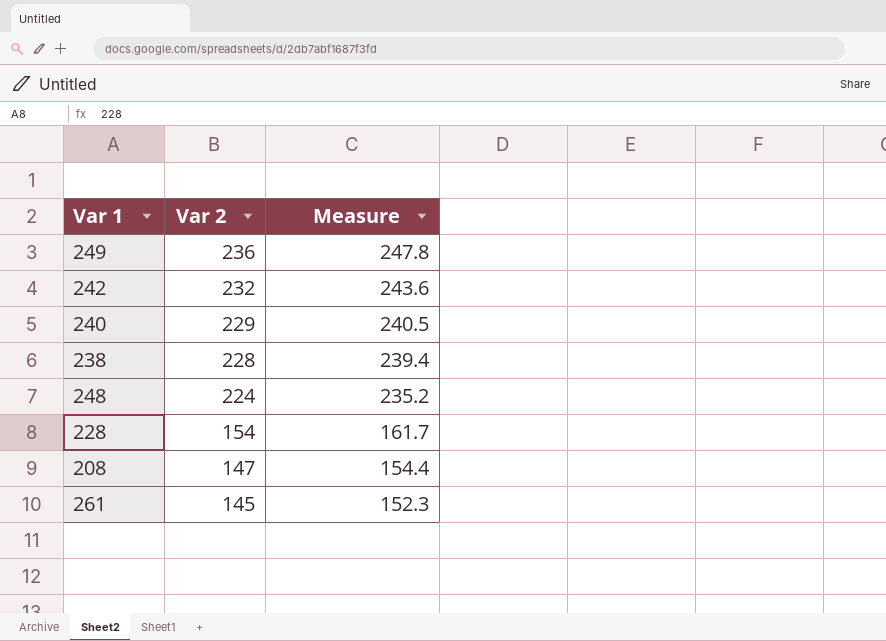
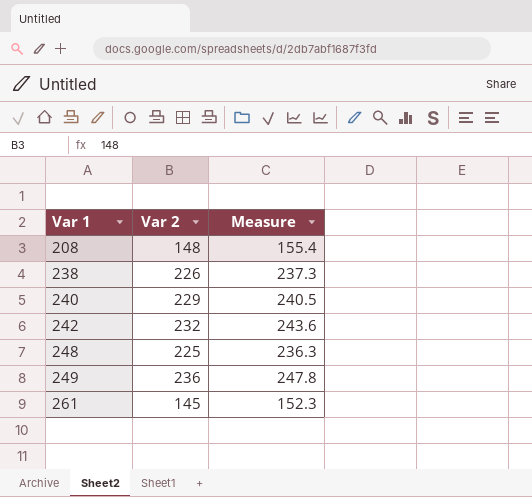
row order: Var 2 descending -> Var 1 ascending
row 228: 154 | 161.7 -> none
208 | Var 2: 147 -> 148
208 | Measure: 154.4 -> 155.4
238 | Var 2: 228 -> 226
238 | Measure: 239.4 -> 237.3
248 | Var 2: 224 -> 225
248 | Measure: 235.2 -> 236.3

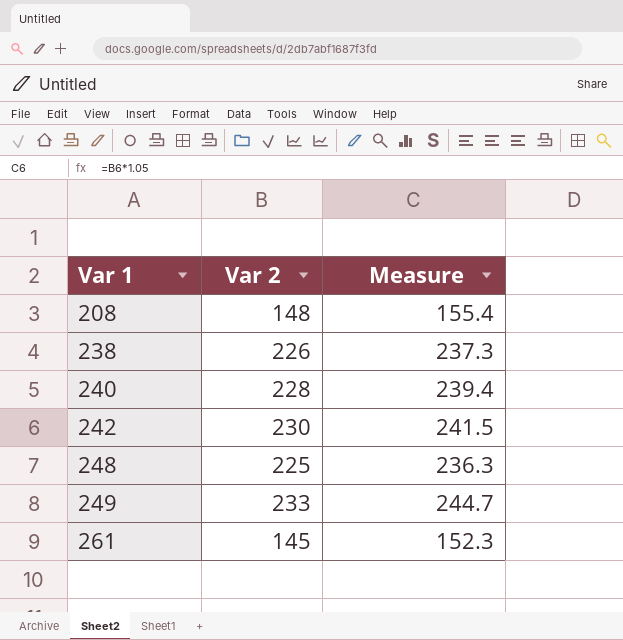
240 | Var 2: 229 -> 228
240 | Measure: 240.5 -> 239.4
242 | Var 2: 232 -> 230
242 | Measure: 243.6 -> 241.5
249 | Var 2: 236 -> 233
249 | Measure: 247.8 -> 244.7

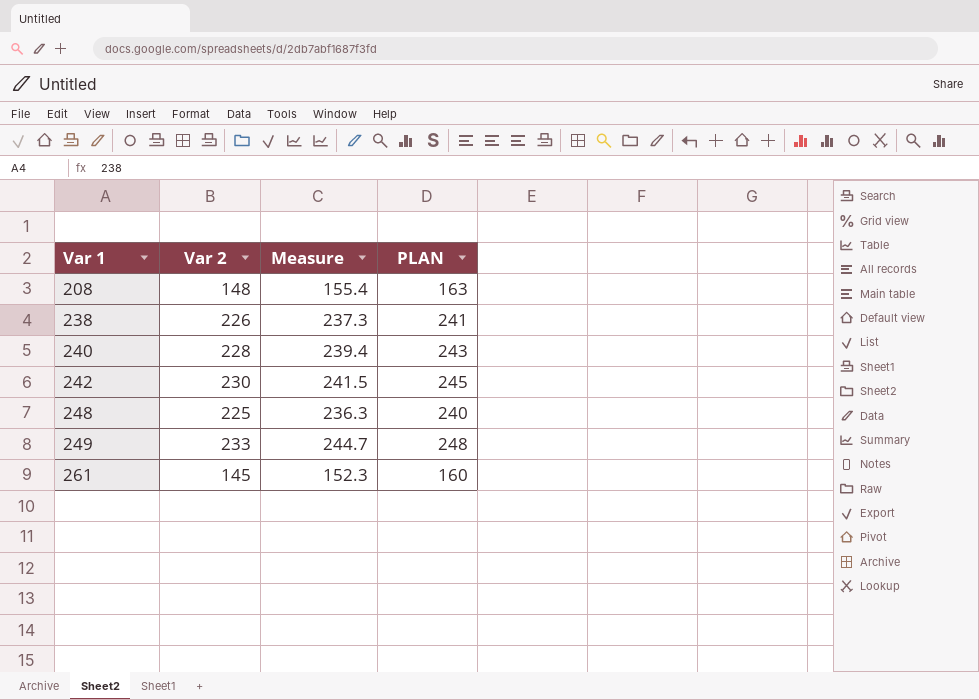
column PLAN | formula: none -> [Var 2] + 15

